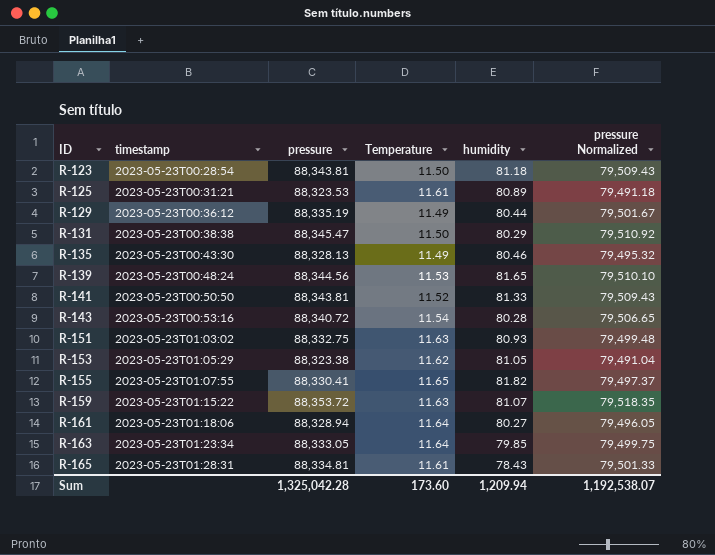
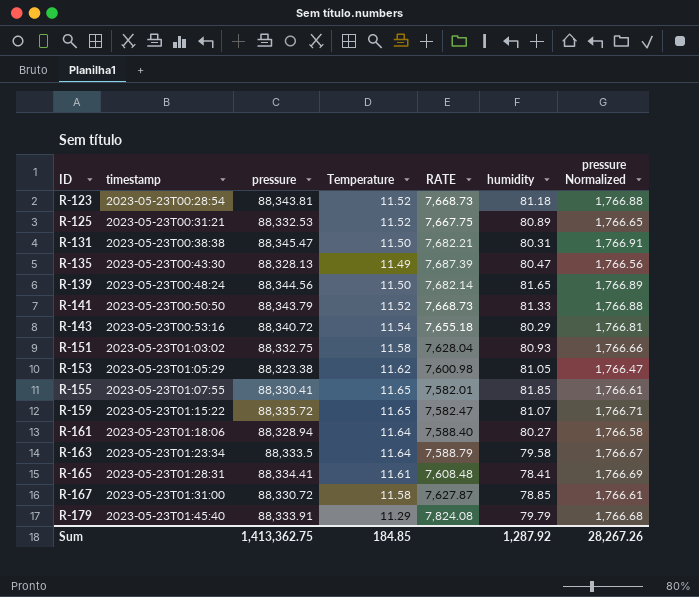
column RATE | formula: none -> [pressure] / [Temperature]
column pressure Normalized | formula: [pressure] * 0.9 -> [pressure] * 0.02
row R-129: 2023-05-23T00:36:12 | 88,335.19 | 11.49 | 80.44 | 79,501.67 -> none
R-123 | Temperature: 11.50 -> 11.52
R-125 | pressure: 88,323.53 -> 88,332.53
R-125 | Temperature: 11.61 -> 11.52
R-131 | humidity: 80.29 -> 80.31
R-135 | humidity: 80.46 -> 80.47
R-139 | Temperature: 11.53 -> 11.50
R-141 | pressure: 88,343.81 -> 88,343.79
R-143 | humidity: 80.28 -> 80.29
R-151 | Temperature: 11.63 -> 11.58
R-155 | humidity: 81.82 -> 81.85
R-159 | pressure: 88,353.72 -> 88,335.72
R-159 | Temperature: 11.63 -> 11.65
R-163 | pressure: 88,333.05 -> 88,333.5
R-163 | humidity: 79.85 -> 79.58
R-165 | pressure: 88,334.81 -> 88,334.41
R-165 | humidity: 78.43 -> 78.41
row R-167: none -> 2023-05-23T01:31:00 | 88,330.72 | 11.58 | 7,627.87 | 78.85 | 1,766.61
row R-179: none -> 2023-05-23T01:45:40 | 88,333.91 | 11.29 | 7,824.08 | 79.79 | 1,766.68
Sum | pressure: 1,325,042.28 -> 1,413,362.75
Sum | Temperature: 173.60 -> 184.85
Sum | humidity: 1,209.94 -> 1,287.92
Sum | pressure Normalized: 1,192,538.07 -> 28,267.26

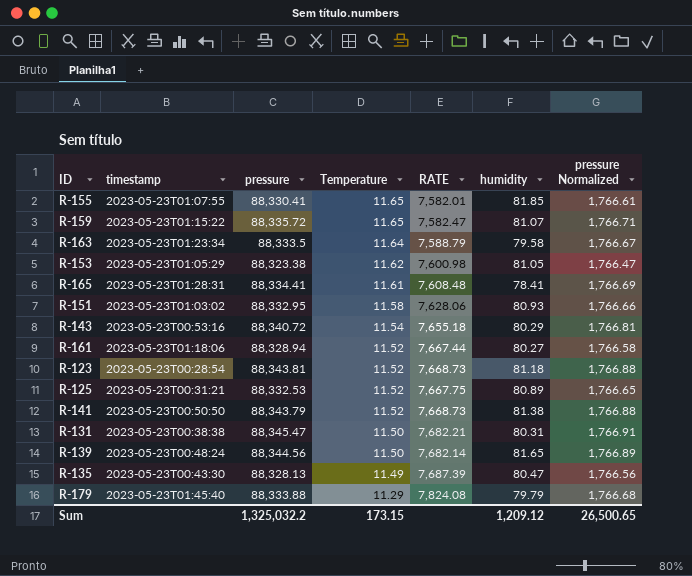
row order: ID ascending -> Temperature descending
row R-167: 2023-05-23T01:31:00 | 88,330.72 | 11.58 | 7,627.87 | 78.85 | 1,766.61 -> none
R-151 | pressure: 88,332.75 -> 88,332.95
R-151 | RATE: 7,628.04 -> 7,628.06
R-161 | Temperature: 11.64 -> 11.52
R-161 | RATE: 7,588.40 -> 7,667.44
R-141 | humidity: 81.33 -> 81.38
R-179 | pressure: 88,333.91 -> 88,333.88
Sum | pressure: 1,413,362.75 -> 1,325,032.2
Sum | Temperature: 184.85 -> 173.15
Sum | humidity: 1,287.92 -> 1,209.12
Sum | pressure Normalized: 28,267.26 -> 26,500.65

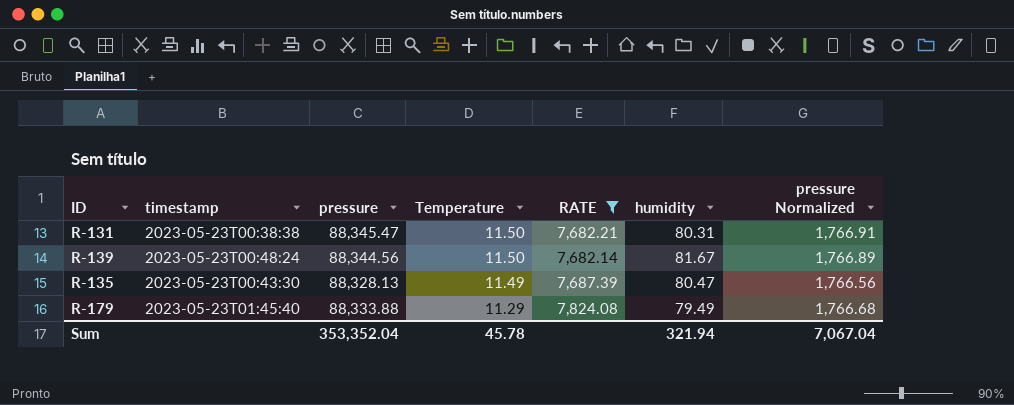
filter: none -> RATE >= 7,682.14
R-139 | humidity: 81.65 -> 81.67
R-179 | humidity: 79.79 -> 79.49
Sum | pressure: 1,325,032.2 -> 353,352.04
Sum | Temperature: 173.15 -> 45.78
Sum | humidity: 1,209.12 -> 321.94
Sum | pressure Normalized: 26,500.65 -> 7,067.04

